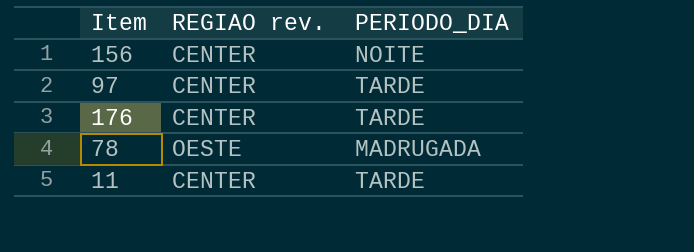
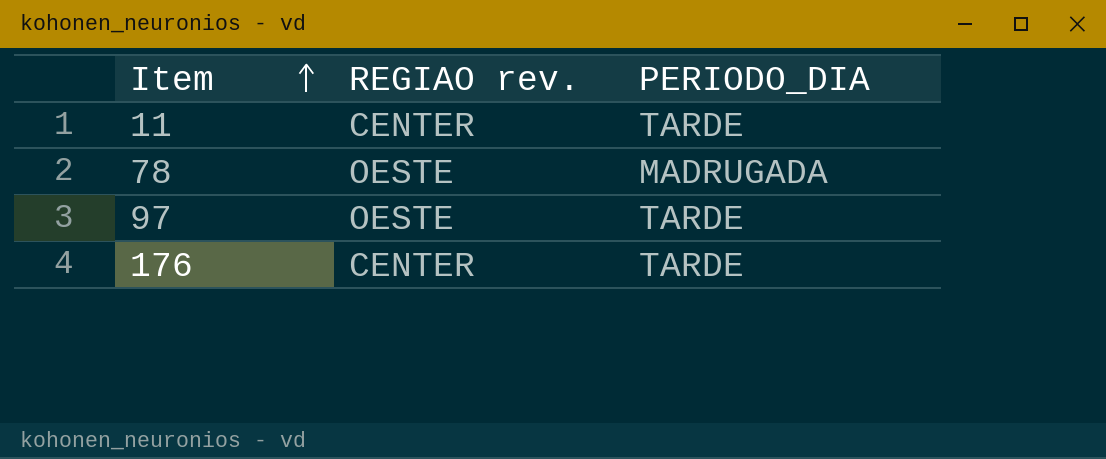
row order: none -> Item ascending
row 156: CENTER | NOITE -> none
97 | REGIAO rev.: CENTER -> OESTE

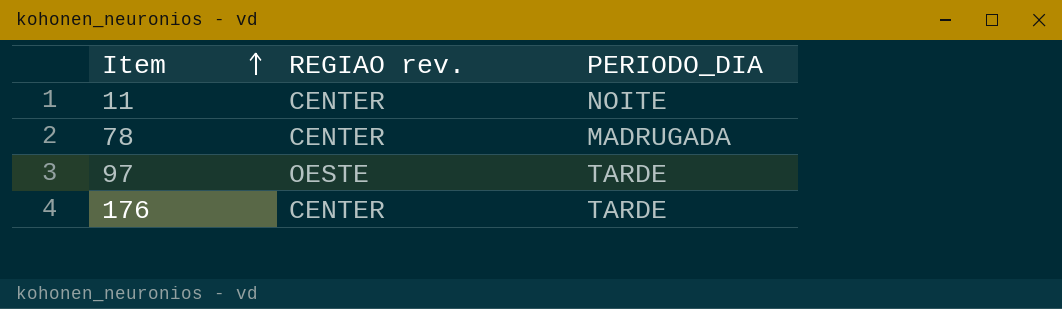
11 | PERIODO_DIA: TARDE -> NOITE
78 | REGIAO rev.: OESTE -> CENTER

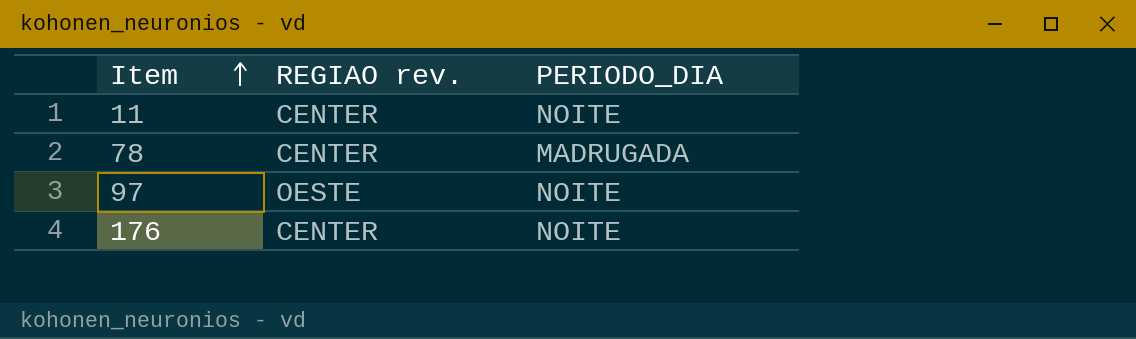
97 | PERIODO_DIA: TARDE -> NOITE
176 | PERIODO_DIA: TARDE -> NOITE

